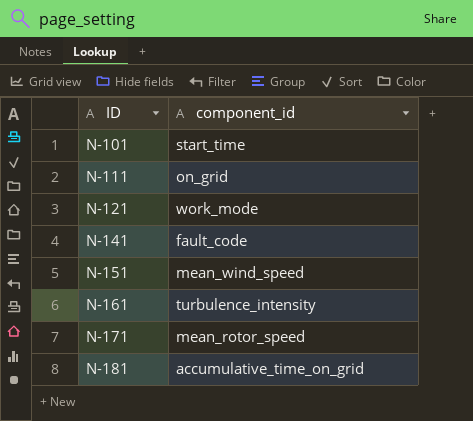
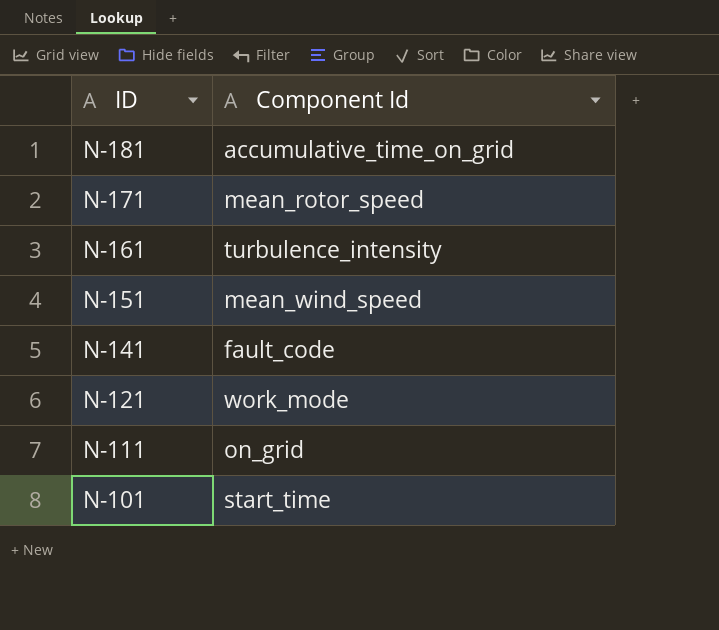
row order: ID ascending -> ID descending
column name: component_id -> Component Id

